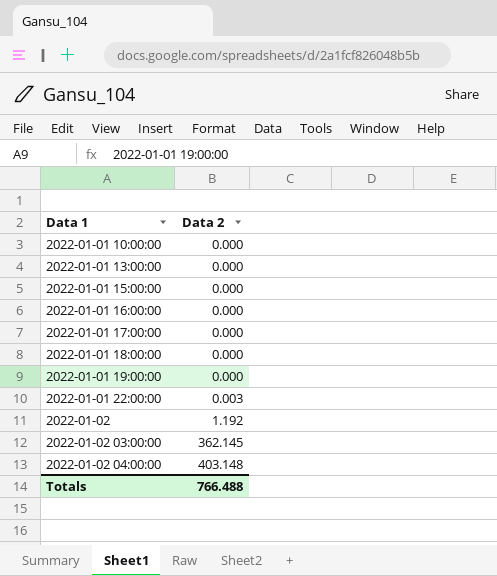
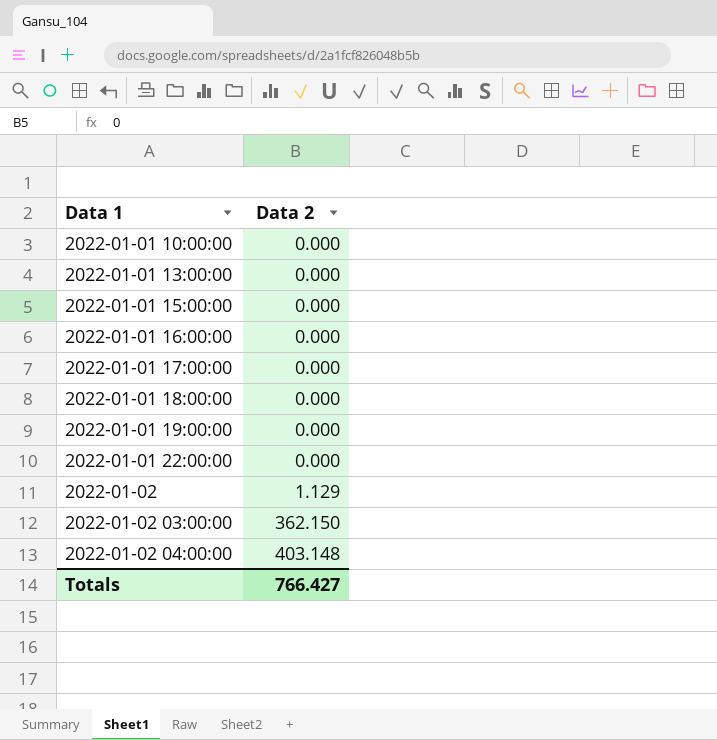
2022-01-01 22:00:00 | Data 2: 0.003 -> 0.000
2022-01-02 | Data 2: 1.192 -> 1.129
2022-01-02 03:00:00 | Data 2: 362.145 -> 362.150
Totals | Data 2: 766.488 -> 766.427

